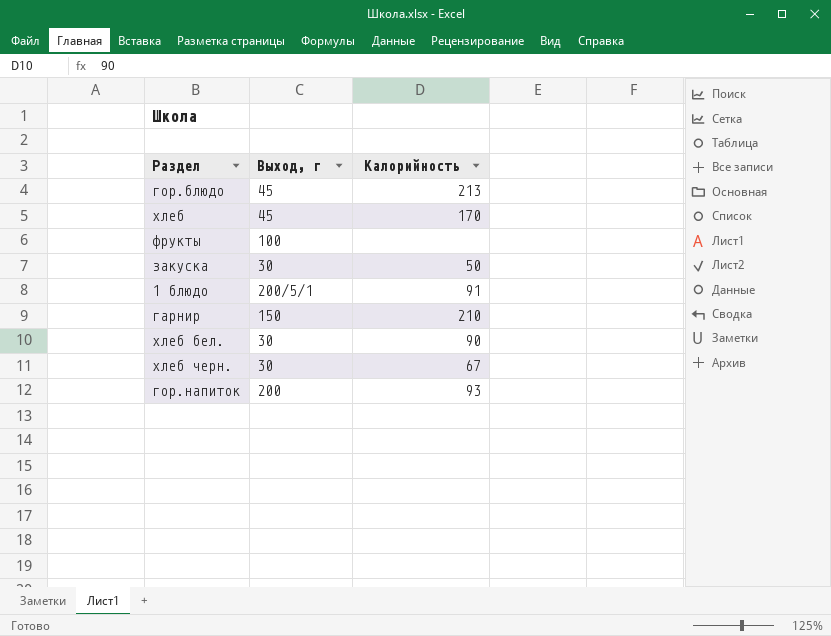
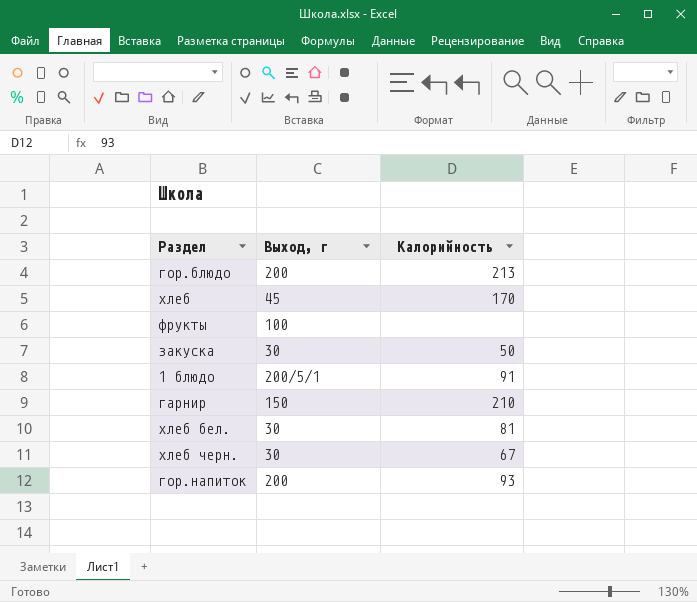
гор.блюдо | Выход, г: 45 -> 200
хлеб бел. | Калорийность: 90 -> 81

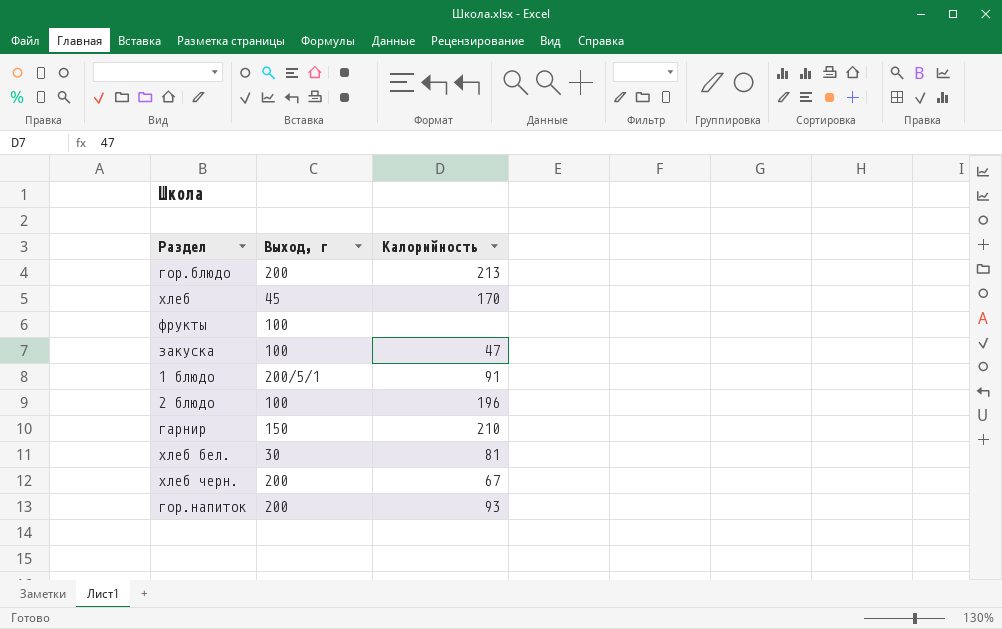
закуска | Выход, г: 30 -> 100
закуска | Калорийность: 50 -> 47
row 2 блюдо: none -> 100 | 196
хлеб черн. | Выход, г: 30 -> 200

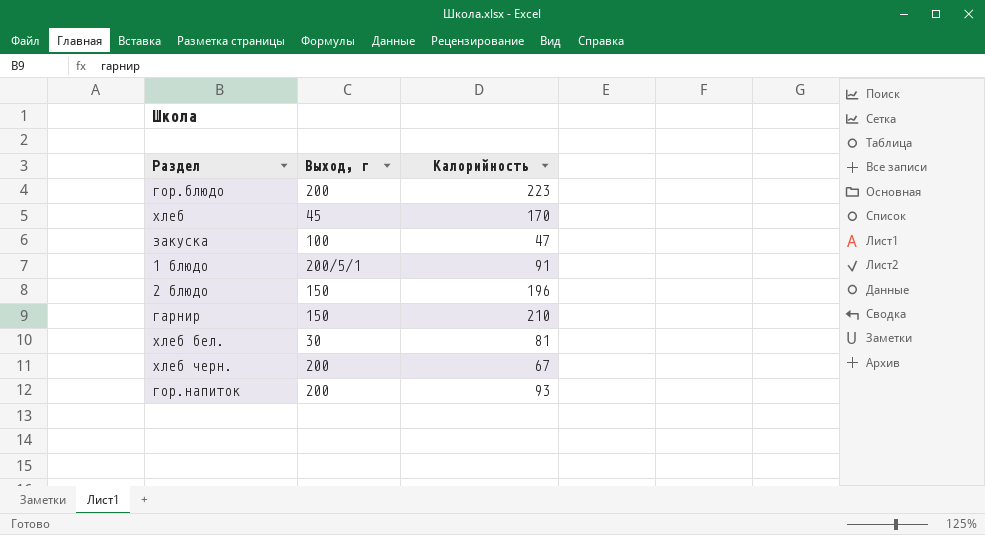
row фрукты: 100 | none -> none
гор.блюдо | Калорийность: 213 -> 223
2 блюдо | Выход, г: 100 -> 150

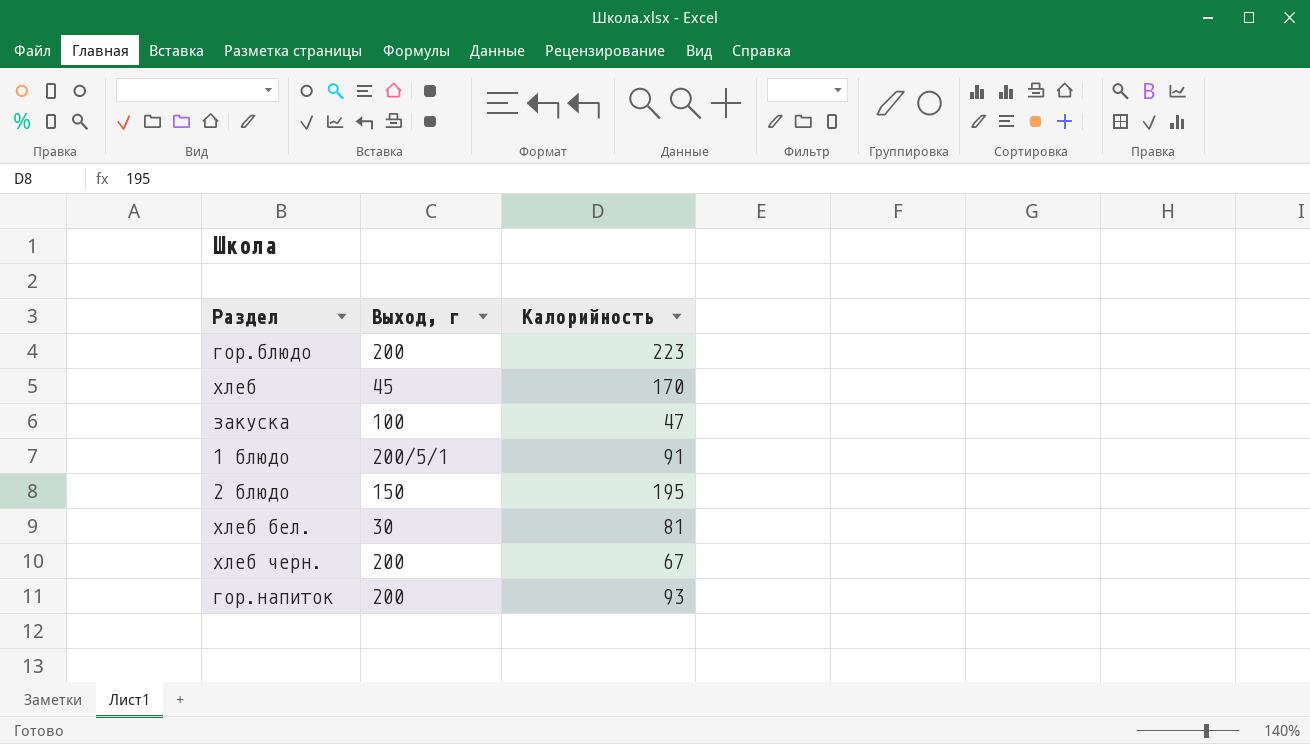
row гарнир: 150 | 210 -> none
2 блюдо | Калорийность: 196 -> 195

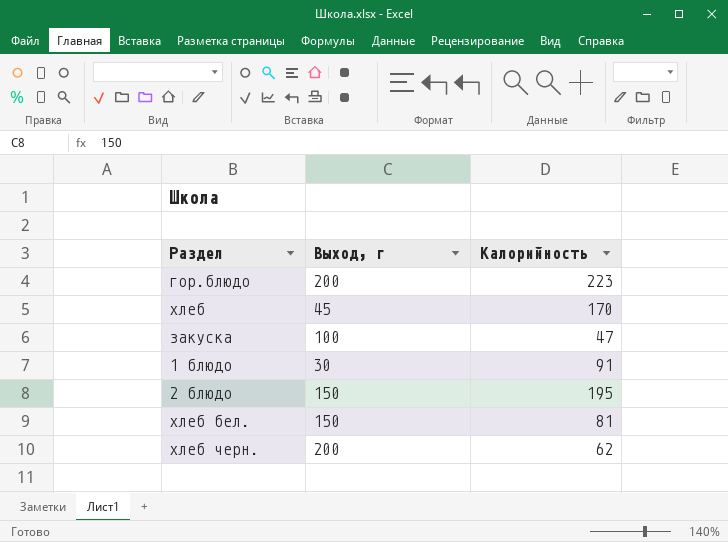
row гор.напиток: 200 | 93 -> none
1 блюдо | Выход, г: 200/5/1 -> 30
хлеб бел. | Выход, г: 30 -> 150
хлеб черн. | Калорийность: 67 -> 62

